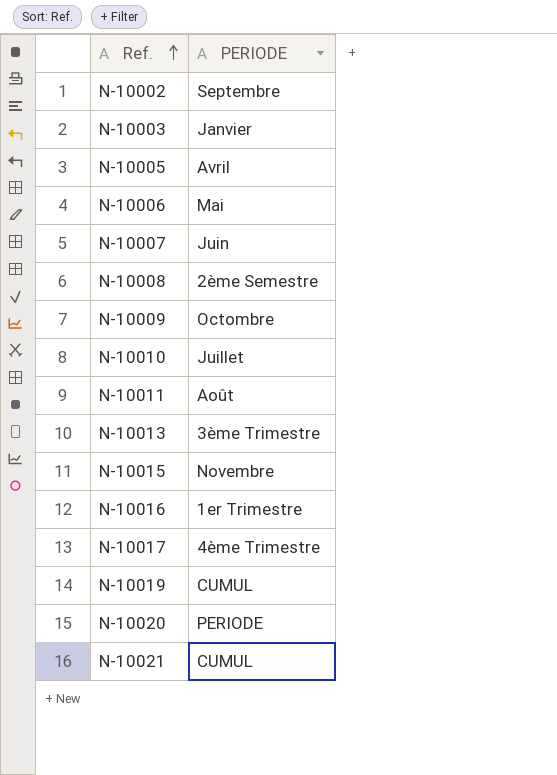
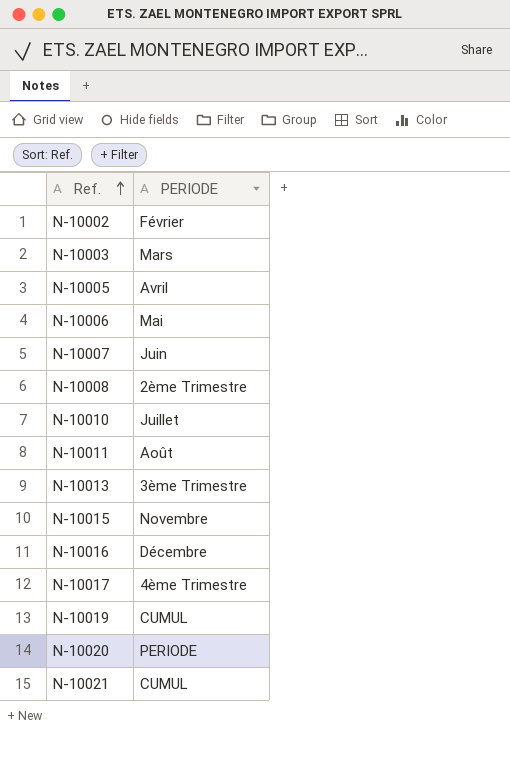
row N-10009: Octombre -> none
N-10002 | PERIODE: Septembre -> Février
N-10003 | PERIODE: Janvier -> Mars
N-10008 | PERIODE: 2ème Semestre -> 2ème Trimestre
N-10016 | PERIODE: 1er Trimestre -> Décembre

